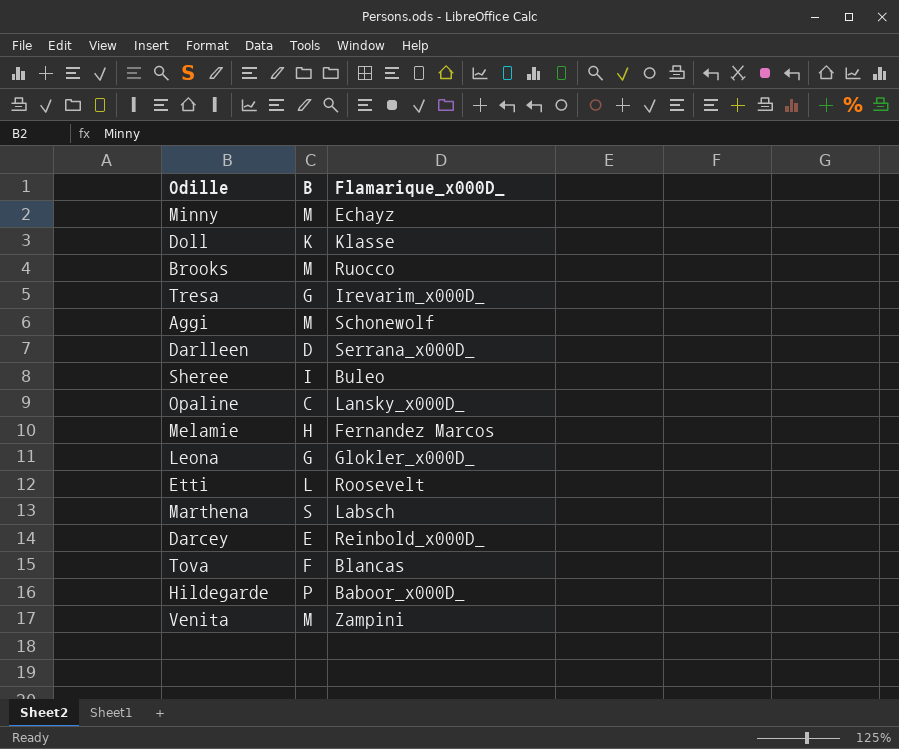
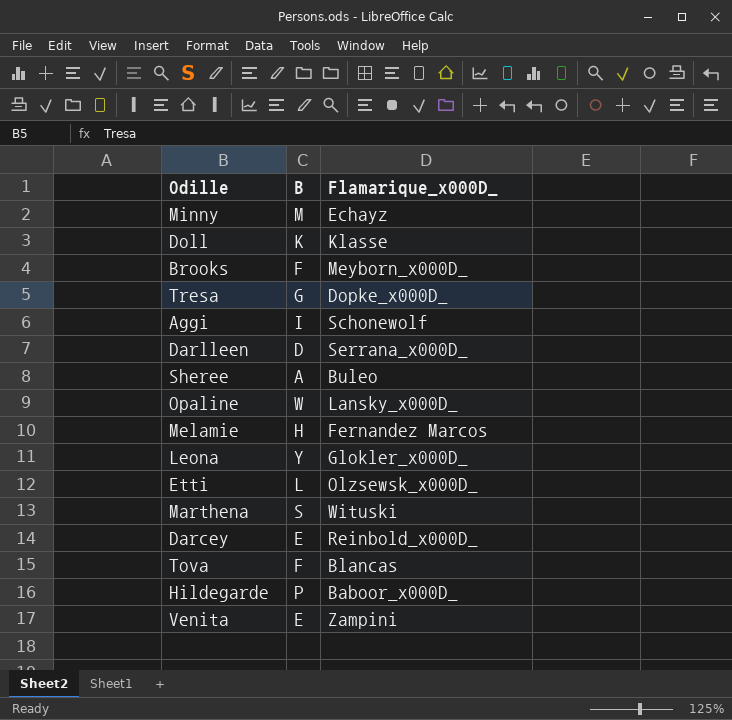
Brooks | B: M -> F
Brooks | Flamarique_x000D_: Ruocco -> Meyborn_x000D_
Tresa | Flamarique_x000D_: Irevarim_x000D_ -> Dopke_x000D_
Aggi | B: M -> I
Sheree | B: I -> A
Opaline | B: C -> W
Leona | B: G -> Y
Etti | Flamarique_x000D_: Roosevelt -> Olzsewsk_x000D_
Marthena | Flamarique_x000D_: Labsch -> Wituski
Venita | B: M -> E

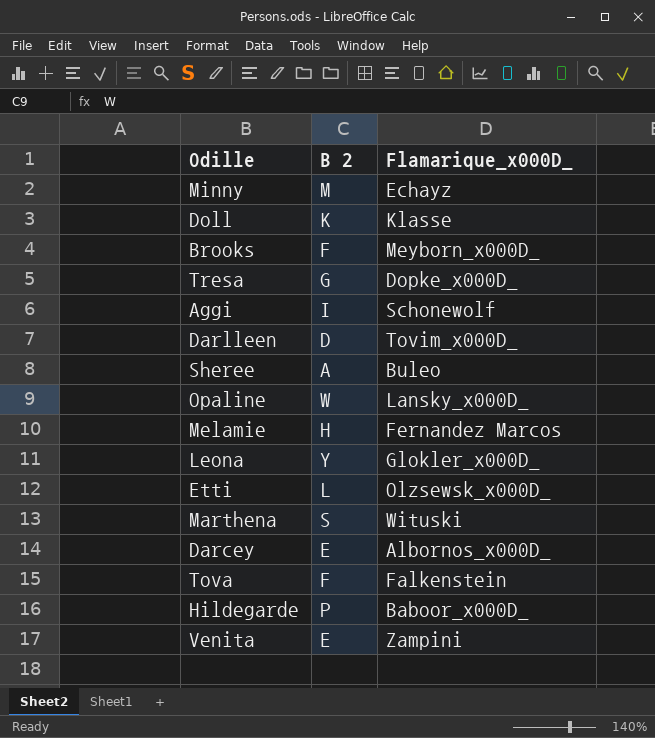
column name: B -> B 2
Darlleen | Flamarique_x000D_: Serrana_x000D_ -> Tovim_x000D_
Darcey | Flamarique_x000D_: Reinbold_x000D_ -> Albornos_x000D_
Tova | Flamarique_x000D_: Blancas -> Falkenstein

